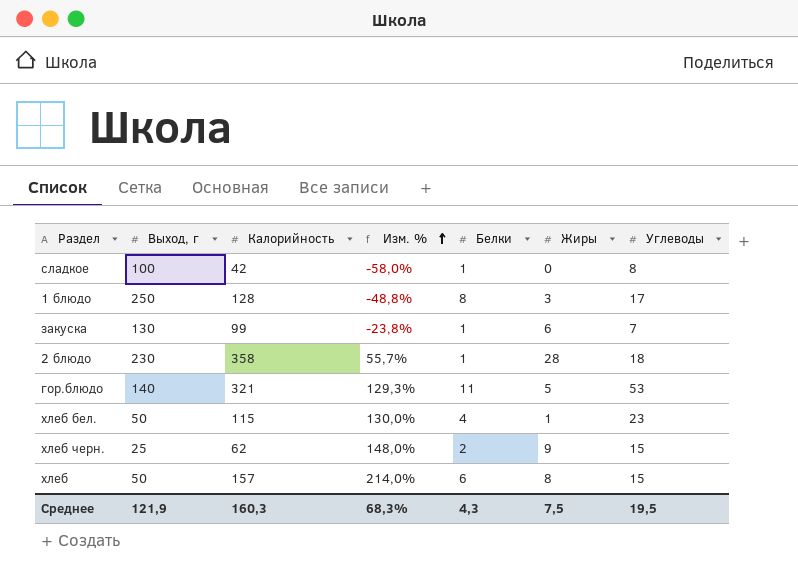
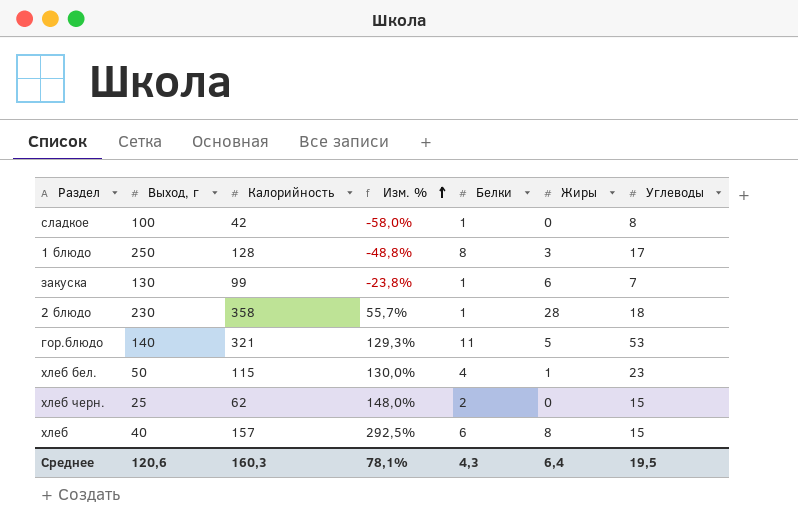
хлеб черн. | Жиры: 9 -> 0
хлеб | Выход, г: 50 -> 40
хлеб | Изм. %: 214,0% -> 292,5%
Среднее | Выход, г: 121,9 -> 120,6
Среднее | Изм. %: 68,3% -> 78,1%
Среднее | Жиры: 7,5 -> 6,4

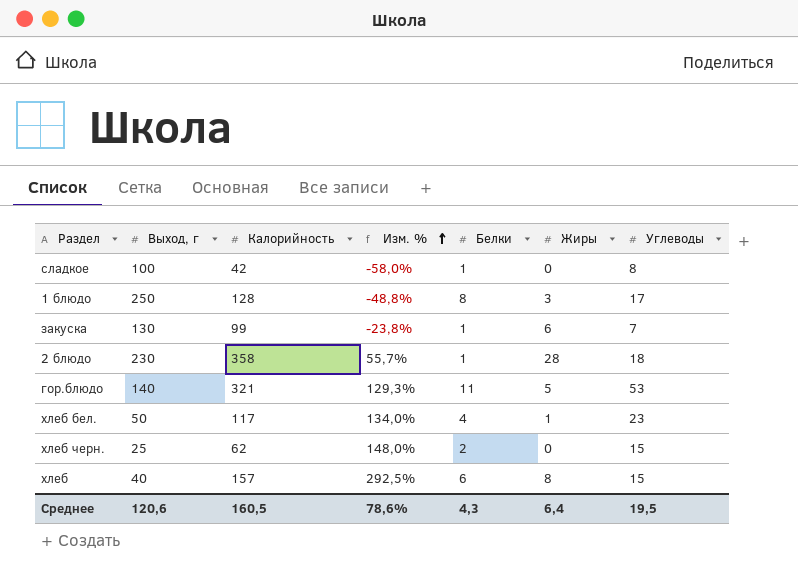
хлеб бел. | Калорийность: 115 -> 117
хлеб бел. | Изм. %: 130,0% -> 134,0%
Среднее | Калорийность: 160,3 -> 160,5
Среднее | Изм. %: 78,1% -> 78,6%

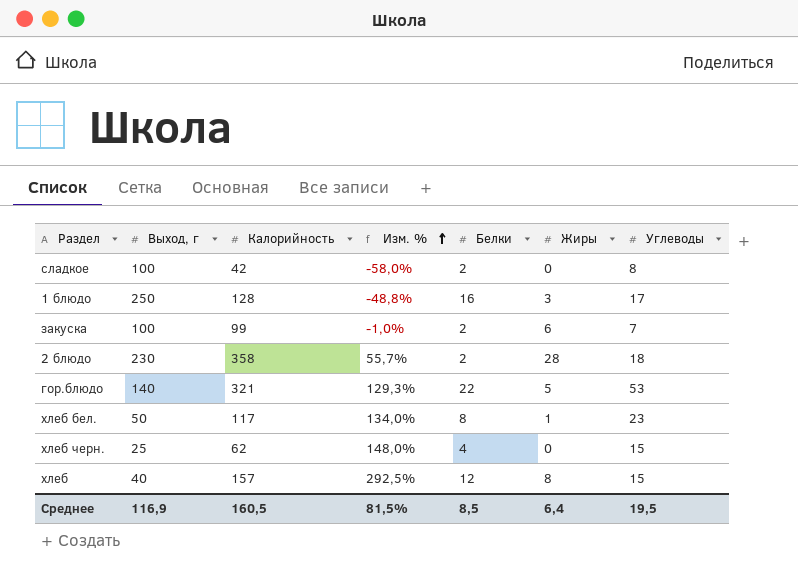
сладкое | Белки: 1 -> 2
1 блюдо | Белки: 8 -> 16
закуска | Выход, г: 130 -> 100
закуска | Изм. %: -23,8% -> -1,0%
закуска | Белки: 1 -> 2
2 блюдо | Белки: 1 -> 2
гор.блюдо | Белки: 11 -> 22
хлеб бел. | Белки: 4 -> 8
хлеб черн. | Белки: 2 -> 4
хлеб | Белки: 6 -> 12
Среднее | Выход, г: 120,6 -> 116,9
Среднее | Изм. %: 78,6% -> 81,5%
Среднее | Белки: 4,3 -> 8,5

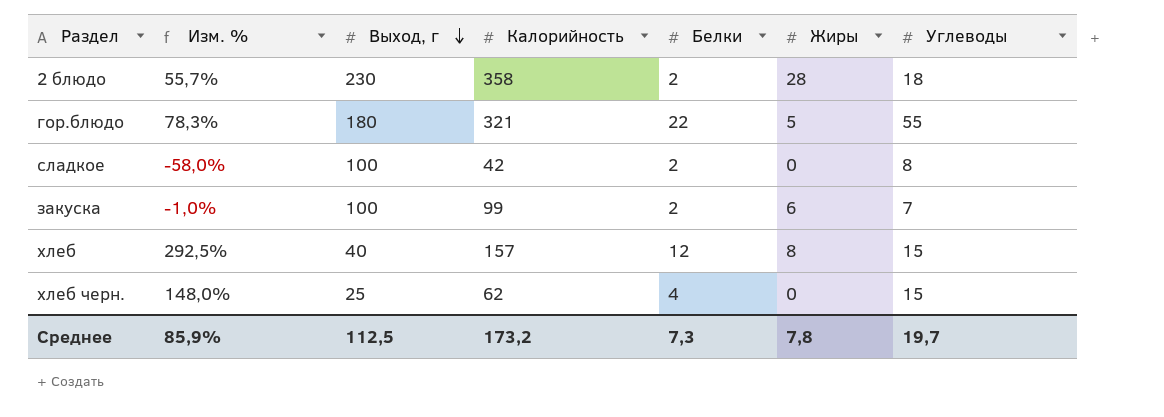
row order: Изм. % ascending -> Выход, г descending
column Изм. % | position: 4 -> 2
row 1 блюдо: 250 | 128 | -48,8% | 16 | 3 | 17 -> none
row хлеб бел.: 50 | 117 | 134,0% | 8 | 1 | 23 -> none
гор.блюдо | Изм. %: 129,3% -> 78,3%
гор.блюдо | Выход, г: 140 -> 180
гор.блюдо | Углеводы: 53 -> 55
Среднее | Изм. %: 81,5% -> 85,9%
Среднее | Выход, г: 116,9 -> 112,5
Среднее | Калорийность: 160,5 -> 173,2
Среднее | Белки: 8,5 -> 7,3
Среднее | Жиры: 6,4 -> 7,8
Среднее | Углеводы: 19,5 -> 19,7

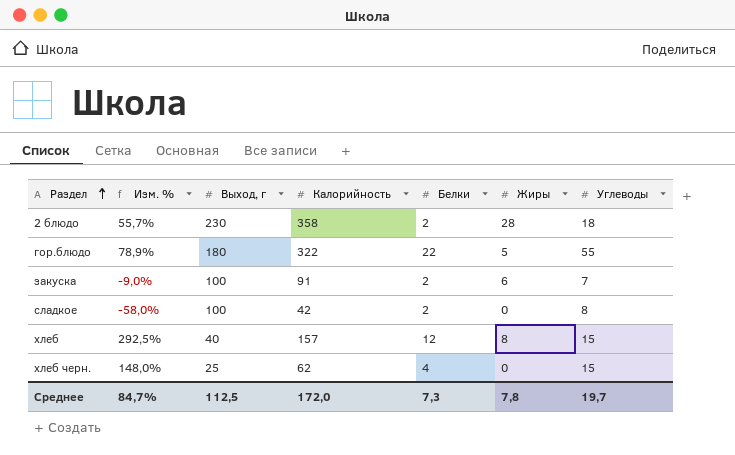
row order: Выход, г descending -> Раздел ascending
гор.блюдо | Изм. %: 78,3% -> 78,9%
гор.блюдо | Калорийность: 321 -> 322
закуска | Изм. %: -1,0% -> -9,0%
закуска | Калорийность: 99 -> 91
Среднее | Изм. %: 85,9% -> 84,7%
Среднее | Калорийность: 173,2 -> 172,0

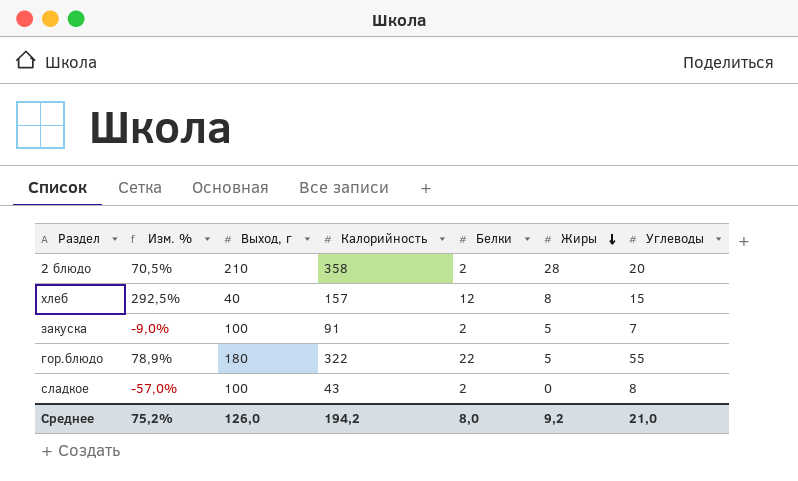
row order: Раздел ascending -> Жиры descending
row хлеб черн.: 148,0% | 25 | 62 | 4 | 0 | 15 -> none
2 блюдо | Изм. %: 55,7% -> 70,5%
2 блюдо | Выход, г: 230 -> 210
2 блюдо | Углеводы: 18 -> 20
закуска | Жиры: 6 -> 5
сладкое | Изм. %: -58,0% -> -57,0%
сладкое | Калорийность: 42 -> 43
Среднее | Изм. %: 84,7% -> 75,2%
Среднее | Выход, г: 112,5 -> 126,0
Среднее | Калорийность: 172,0 -> 194,2
Среднее | Белки: 7,3 -> 8,0
Среднее | Жиры: 7,8 -> 9,2
Среднее | Углеводы: 19,7 -> 21,0

